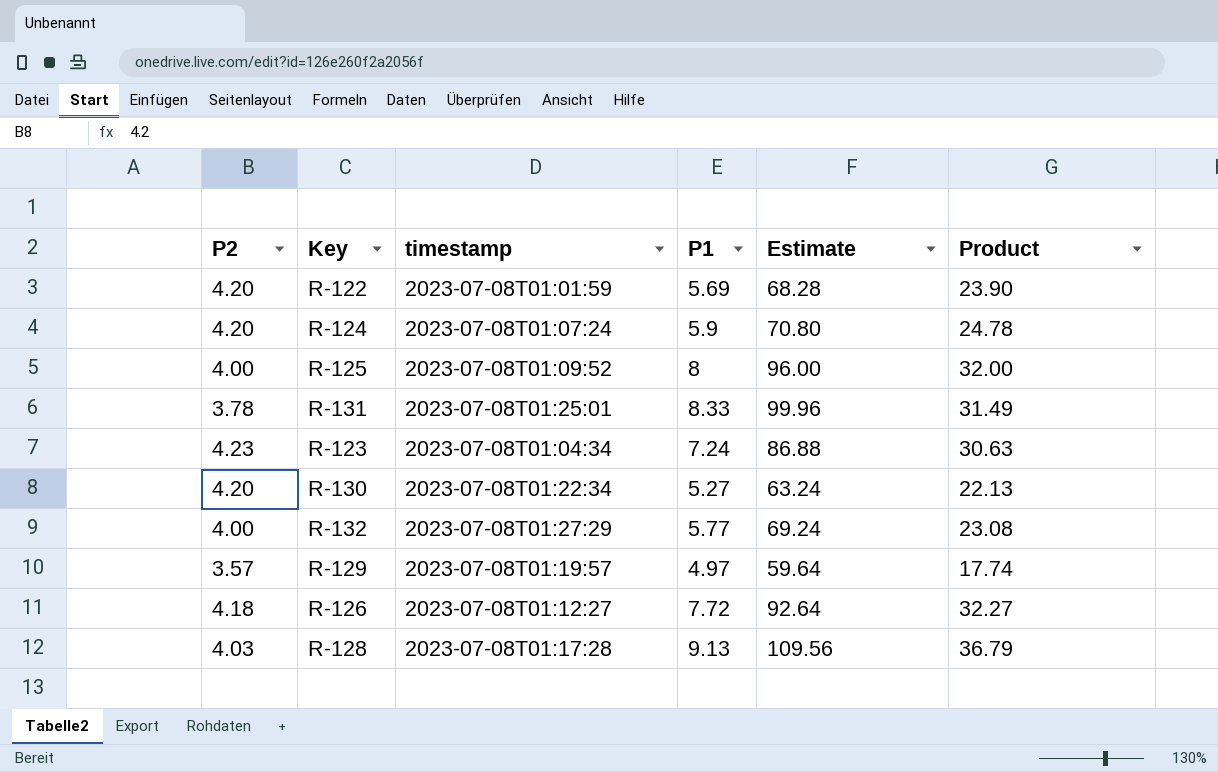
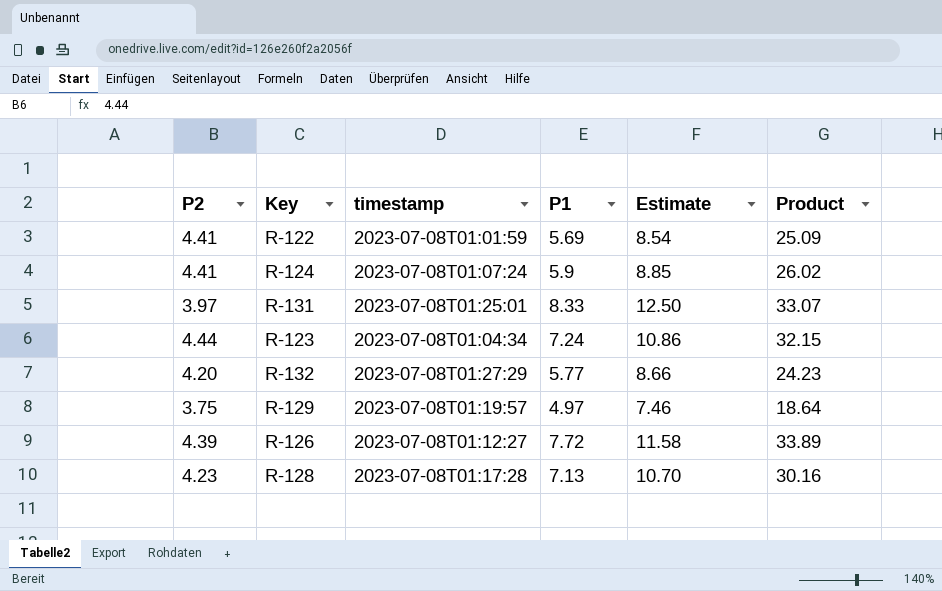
column Estimate | formula: [P1] * 12 -> [P1] * 1.5
row R-125: 4.00 | 2023-07-08T01:09:52 | 8 | 96.00 | 32.00 -> none
row R-130: 4.20 | 2023-07-08T01:22:34 | 5.27 | 63.24 | 22.13 -> none
R-122 | P2: 4.20 -> 4.41
R-122 | Product: 23.90 -> 25.09
R-124 | P2: 4.20 -> 4.41
R-124 | Product: 24.78 -> 26.02
R-131 | P2: 3.78 -> 3.97
R-131 | Product: 31.49 -> 33.07
R-123 | P2: 4.23 -> 4.44
R-123 | Product: 30.63 -> 32.15
R-132 | P2: 4.00 -> 4.20
R-132 | Product: 23.08 -> 24.23
R-129 | P2: 3.57 -> 3.75
R-129 | Product: 17.74 -> 18.64
R-126 | P2: 4.18 -> 4.39
R-126 | Product: 32.27 -> 33.89
R-128 | P2: 4.03 -> 4.23
R-128 | P1: 9.13 -> 7.13
R-128 | Product: 36.79 -> 30.16

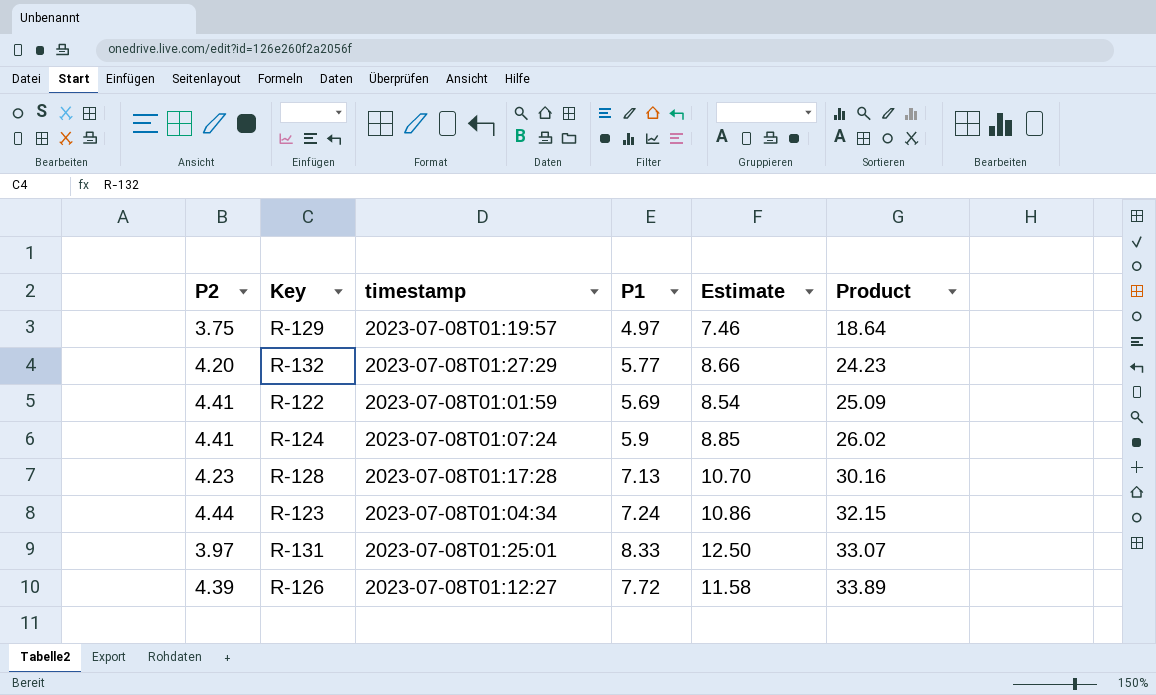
row order: none -> Product ascending

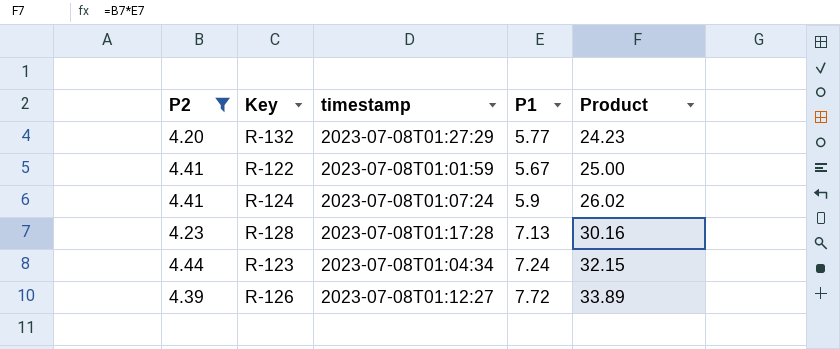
filter: none -> P2 >= 4.20
column Estimate | formula: [P1] * 1.5 -> none
R-122 | P1: 5.69 -> 5.67
R-122 | Product: 25.09 -> 25.00

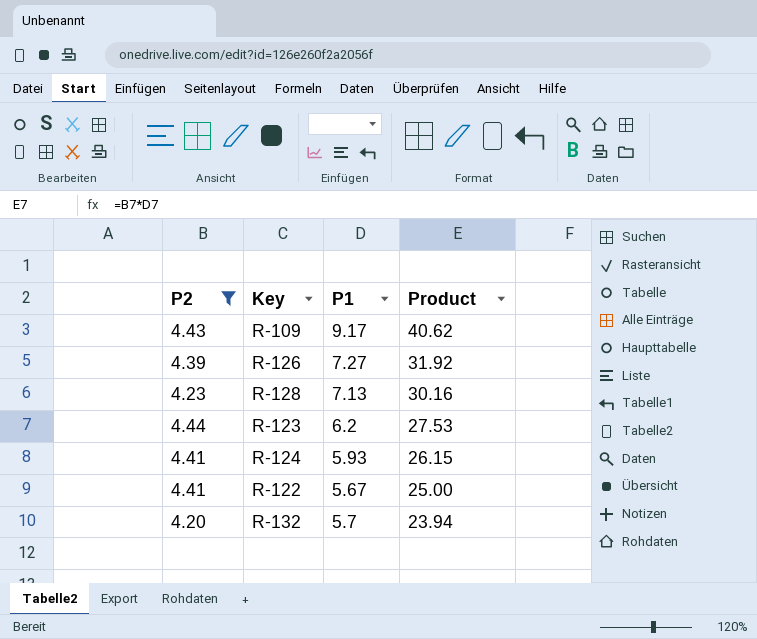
row order: Product ascending -> Product descending
column timestamp | position: 3 -> none
row R-109: none -> 4.43 | 9.17 | 40.62
R-126 | P1: 7.72 -> 7.27
R-126 | Product: 33.89 -> 31.92
R-123 | P1: 7.24 -> 6.2
R-123 | Product: 32.15 -> 27.53
R-124 | P1: 5.9 -> 5.93
R-124 | Product: 26.02 -> 26.15
R-132 | P1: 5.77 -> 5.7
R-132 | Product: 24.23 -> 23.94

